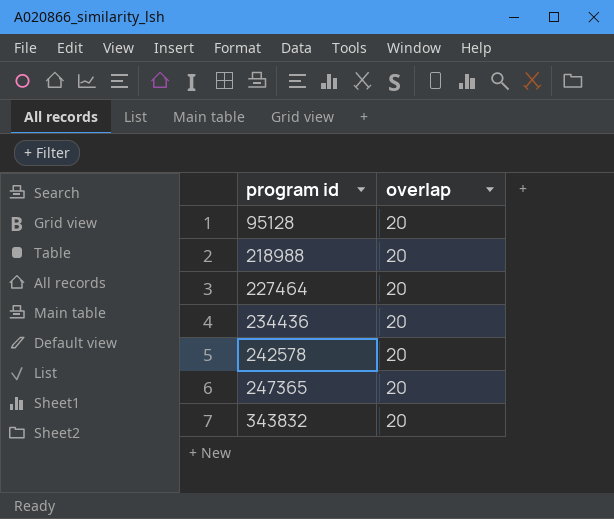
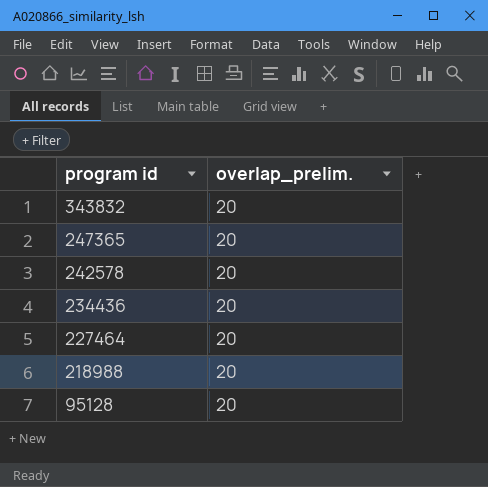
row order: program id ascending -> program id descending
column name: overlap -> overlap_prelim.

